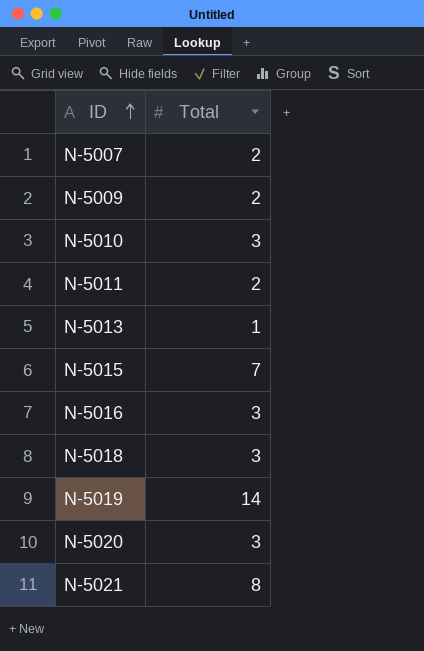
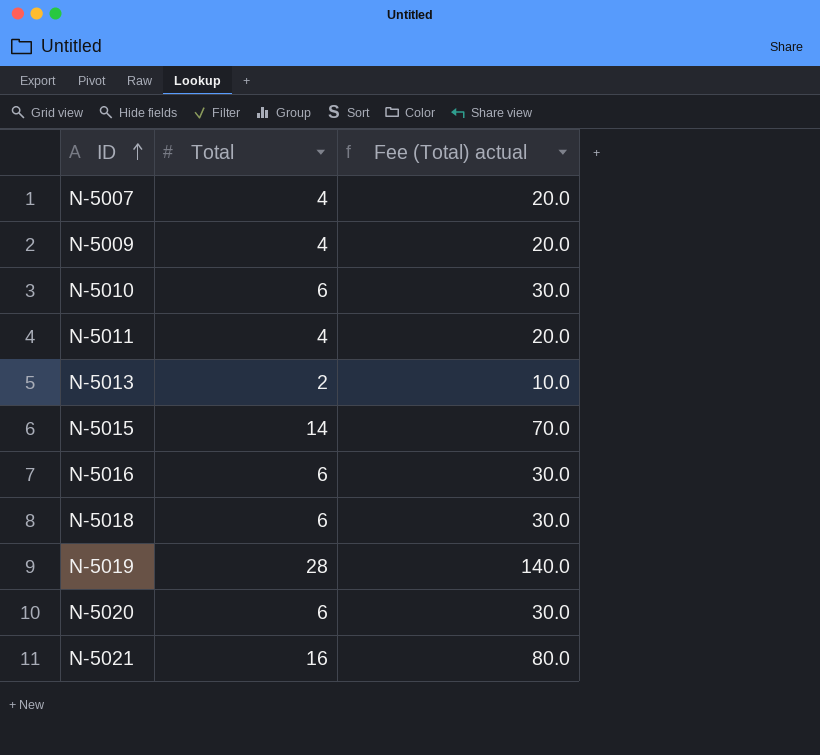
column Fee (Total) actual | formula: none -> [Total] * 5
N-5007 | Total: 2 -> 4
N-5009 | Total: 2 -> 4
N-5010 | Total: 3 -> 6
N-5011 | Total: 2 -> 4
N-5013 | Total: 1 -> 2
N-5015 | Total: 7 -> 14
N-5016 | Total: 3 -> 6
N-5018 | Total: 3 -> 6
N-5019 | Total: 14 -> 28
N-5020 | Total: 3 -> 6
N-5021 | Total: 8 -> 16

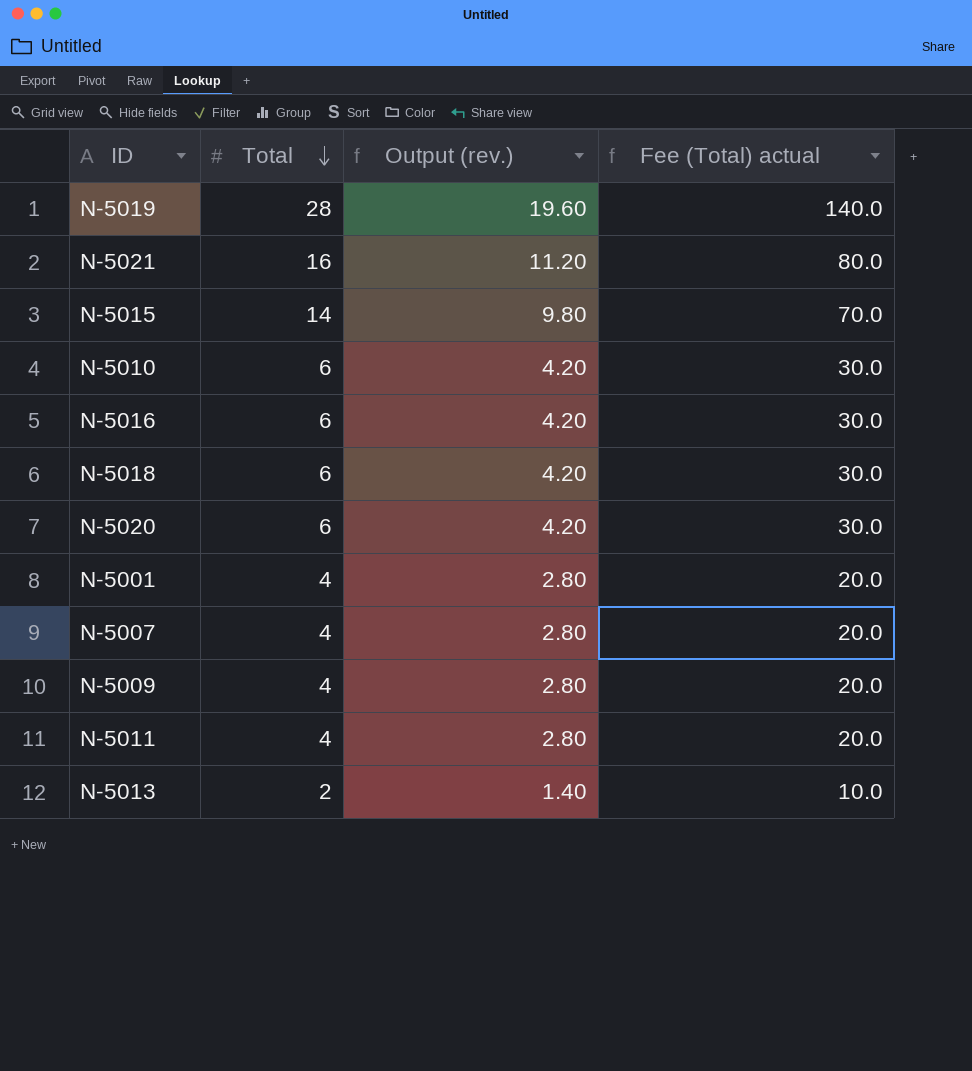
row order: ID ascending -> Total descending
column Output (rev.) | formula: none -> [Total] * 0.7
row N-5001: none -> 4 | 2.80 | 20.0

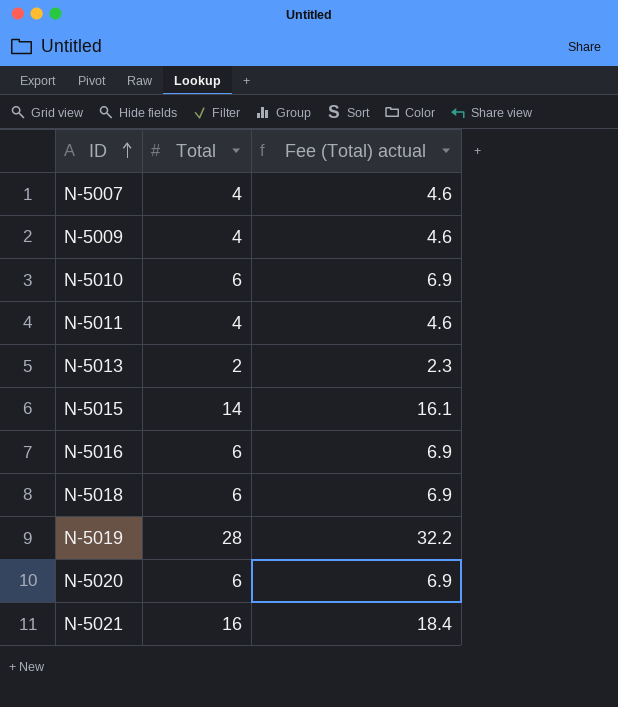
row order: Total descending -> ID ascending
column Output (rev.) | formula: [Total] * 0.7 -> none
column Fee (Total) actual | formula: [Total] * 5 -> [Total] * 1.15
row N-5001: 4 | 2.80 | 20.0 -> none

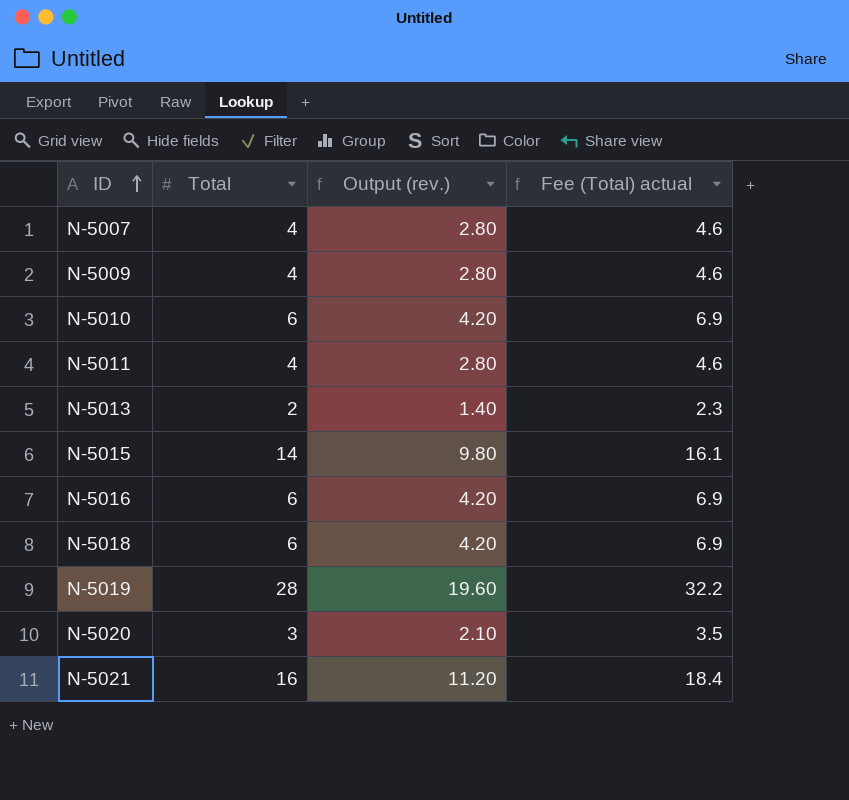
column Output (rev.) | formula: none -> [Total] * 0.7
N-5020 | Total: 6 -> 3
N-5020 | Fee (Total) actual: 6.9 -> 3.5

